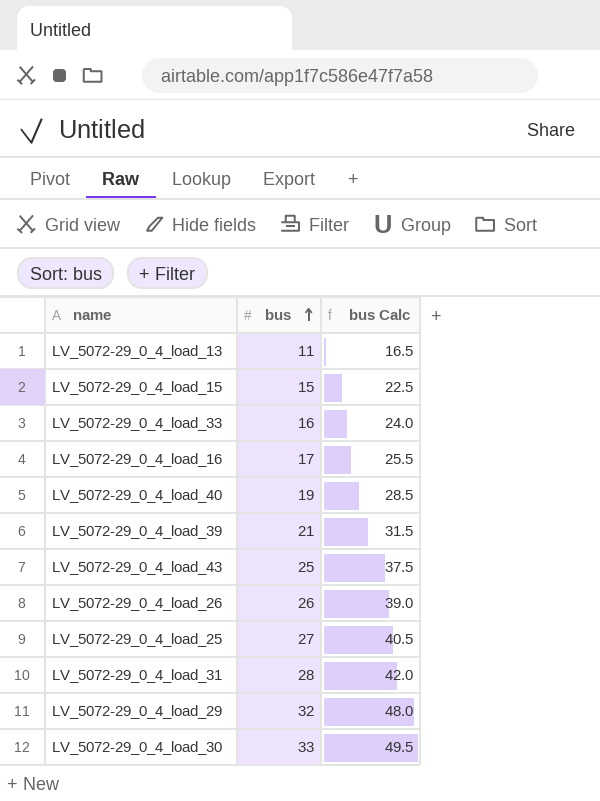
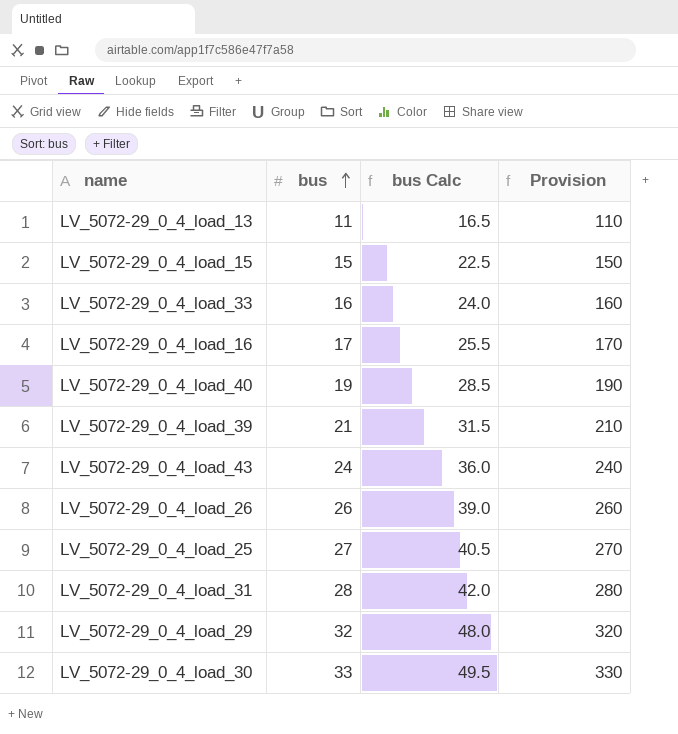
column Provision | formula: none -> [bus] * 10
LV_5072-29_0_4_load_43 | bus: 25 -> 24
LV_5072-29_0_4_load_43 | bus Calc: 37.5 -> 36.0

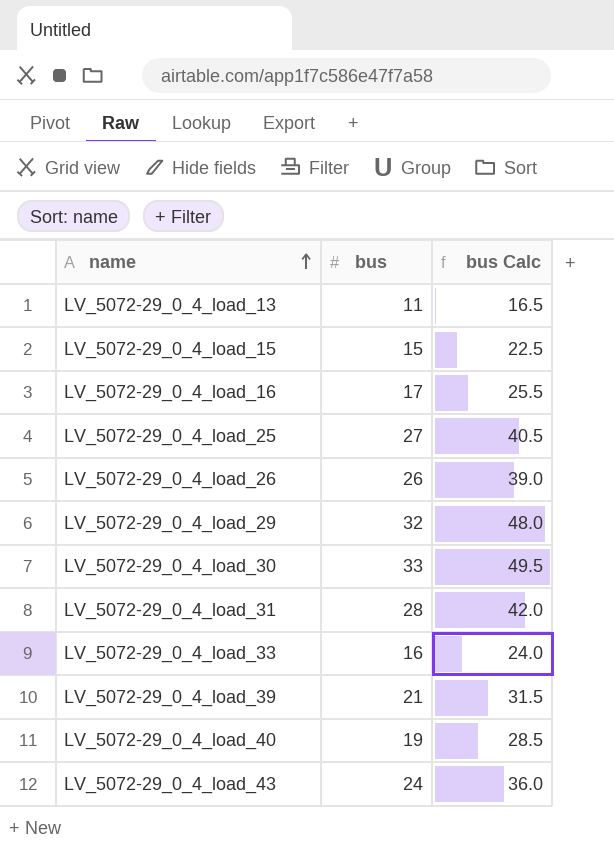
row order: bus ascending -> name ascending
column Provision | formula: [bus] * 10 -> none

